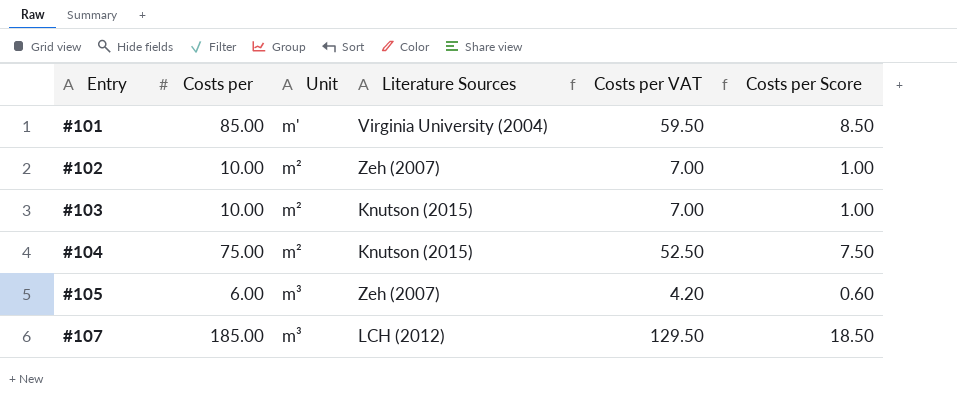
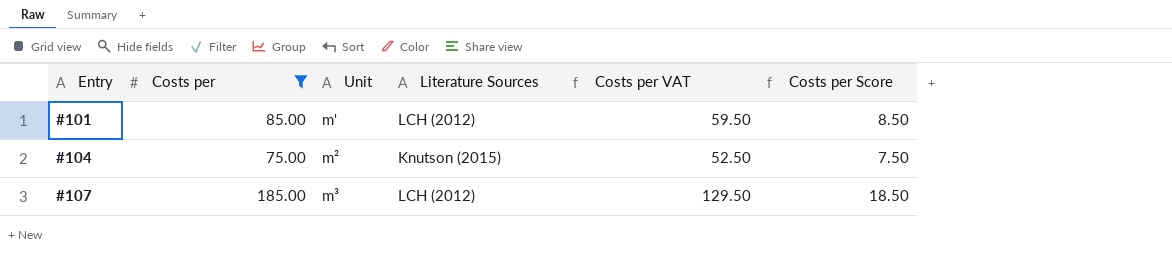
filter: none -> Costs per >= 75.00
#101 | Literature Sources: Virginia University (2004) -> LCH (2012)

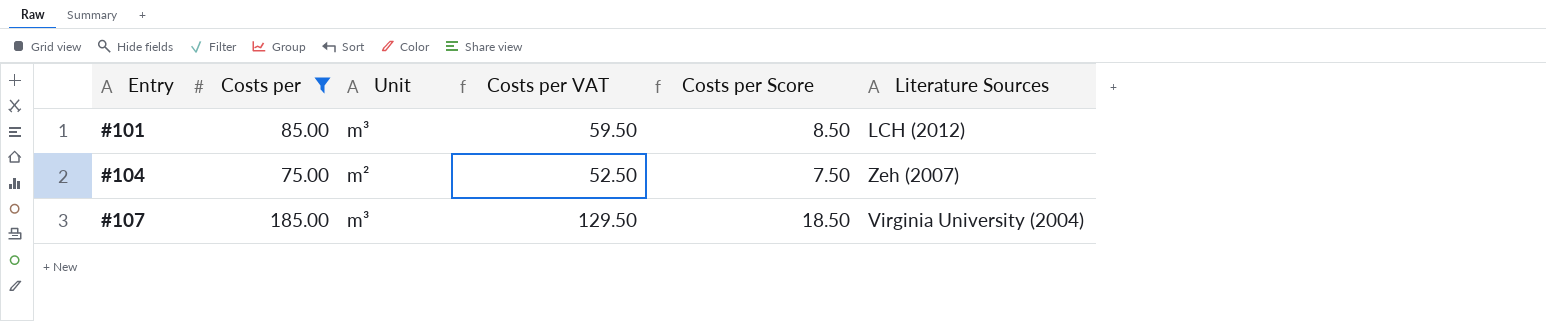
column Literature Sources | position: 4 -> 6
#101 | Unit: m' -> m³
#104 | Literature Sources: Knutson (2015) -> Zeh (2007)
#107 | Literature Sources: LCH (2012) -> Virginia University (2004)

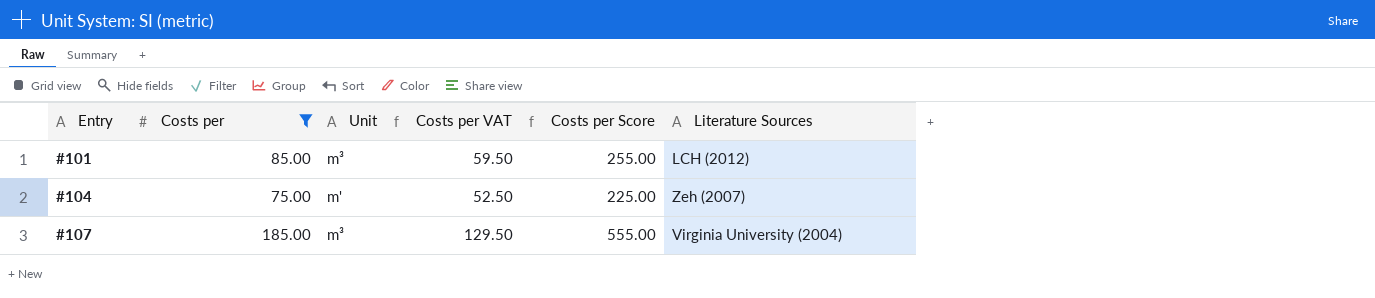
column Costs per Score | formula: [Costs per] * 0.1 -> [Costs per] * 3
#104 | Unit: m² -> m'

